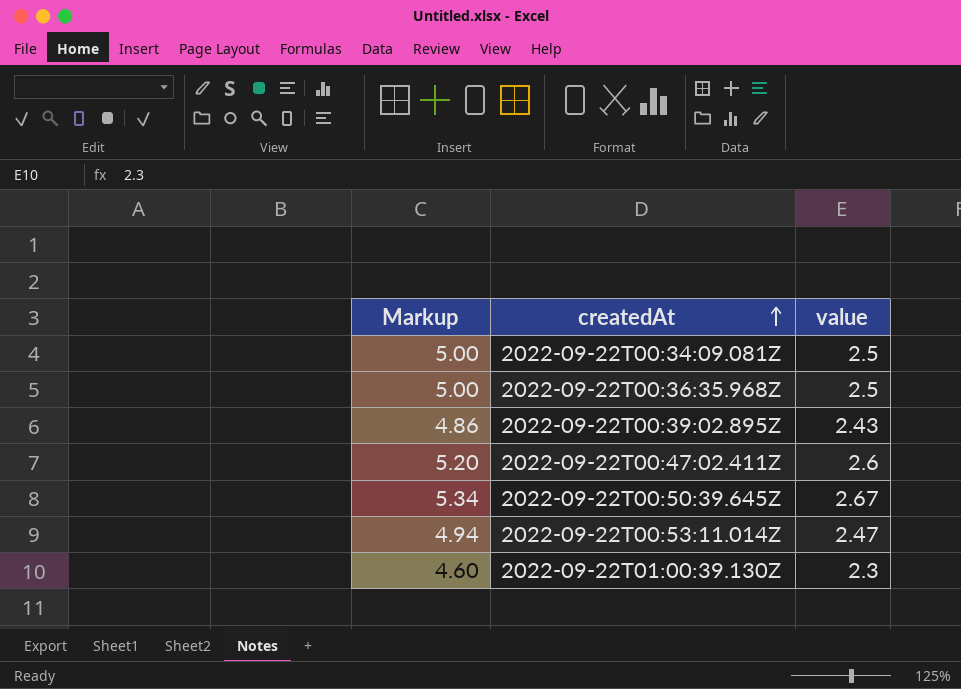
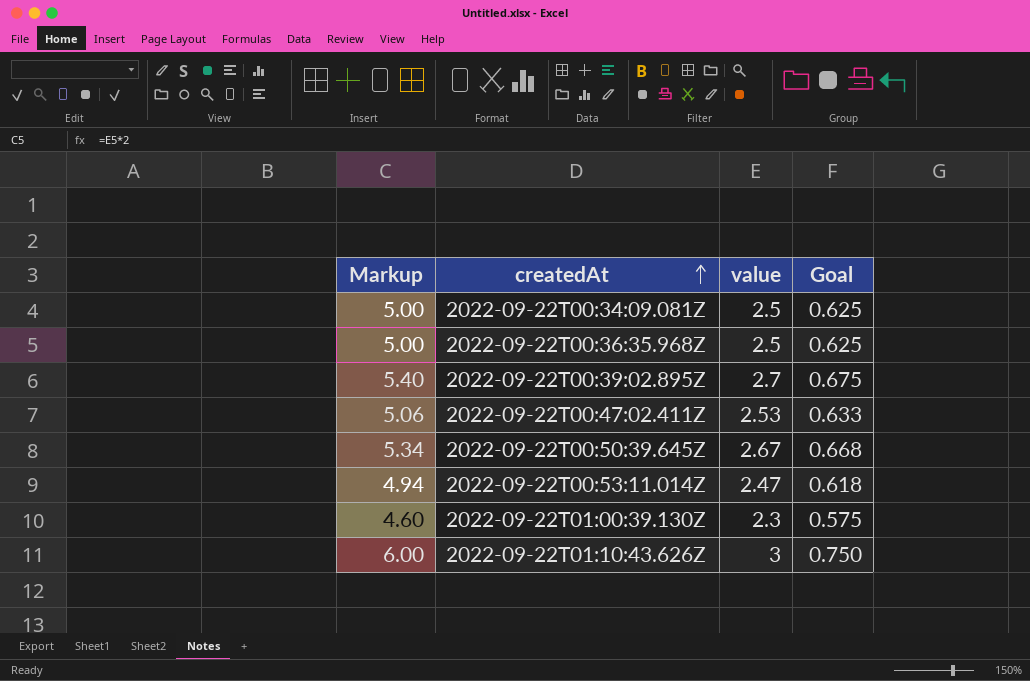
column Goal | formula: none -> [value] * 0.25
2022-09-22T00:39:02.895Z | Markup: 4.86 -> 5.40
2022-09-22T00:39:02.895Z | value: 2.43 -> 2.7
2022-09-22T00:47:02.411Z | Markup: 5.20 -> 5.06
2022-09-22T00:47:02.411Z | value: 2.6 -> 2.53
row 2022-09-22T01:10:43.626Z: none -> 6.00 | 3 | 0.750

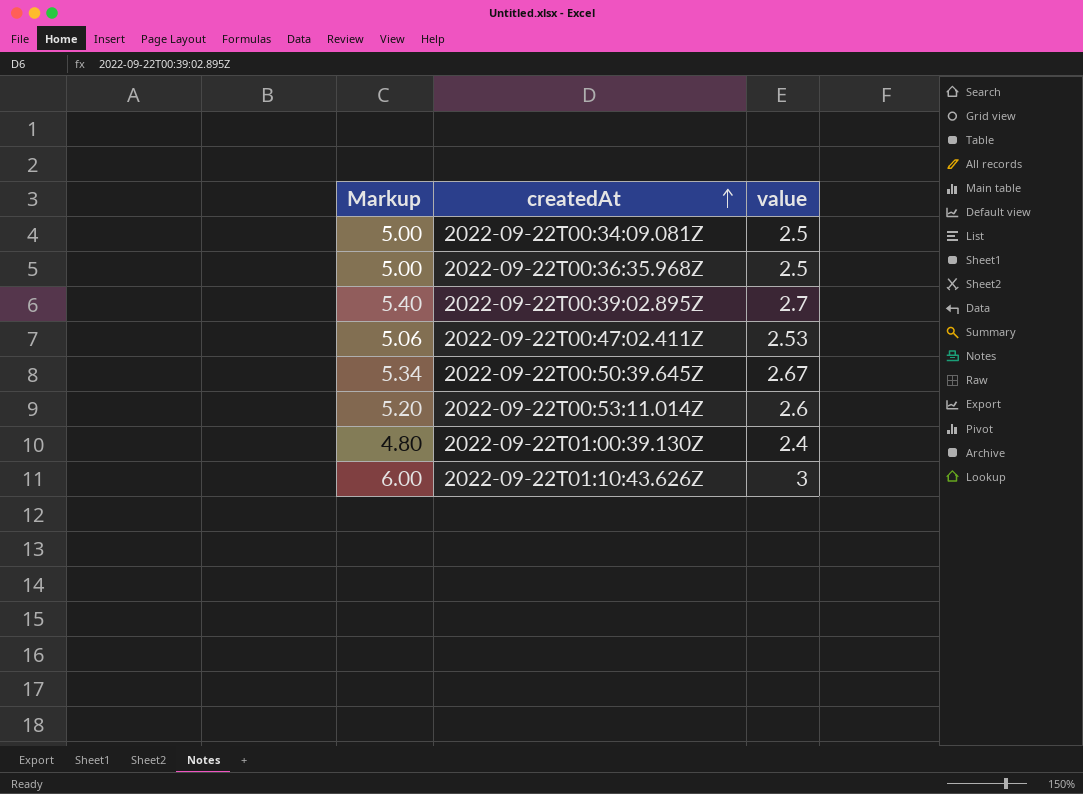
column Goal | formula: [value] * 0.25 -> none
2022-09-22T00:53:11.014Z | Markup: 4.94 -> 5.20
2022-09-22T00:53:11.014Z | value: 2.47 -> 2.6
2022-09-22T01:00:39.130Z | Markup: 4.60 -> 4.80
2022-09-22T01:00:39.130Z | value: 2.3 -> 2.4

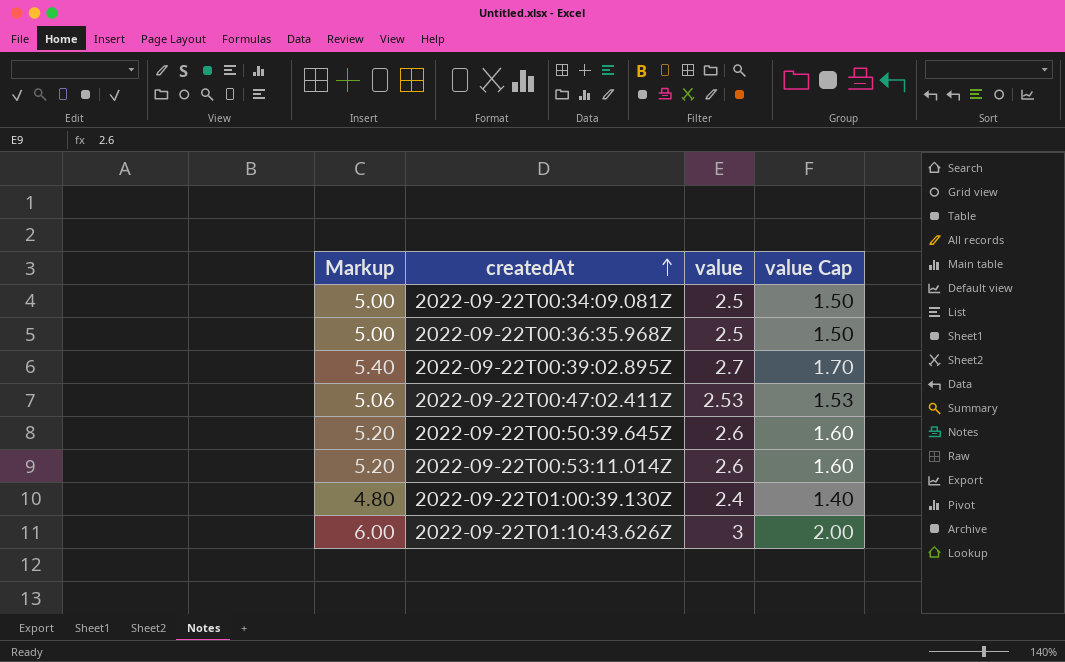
column value Cap | formula: none -> [value] - 1
2022-09-22T00:50:39.645Z | Markup: 5.34 -> 5.20
2022-09-22T00:50:39.645Z | value: 2.67 -> 2.6

